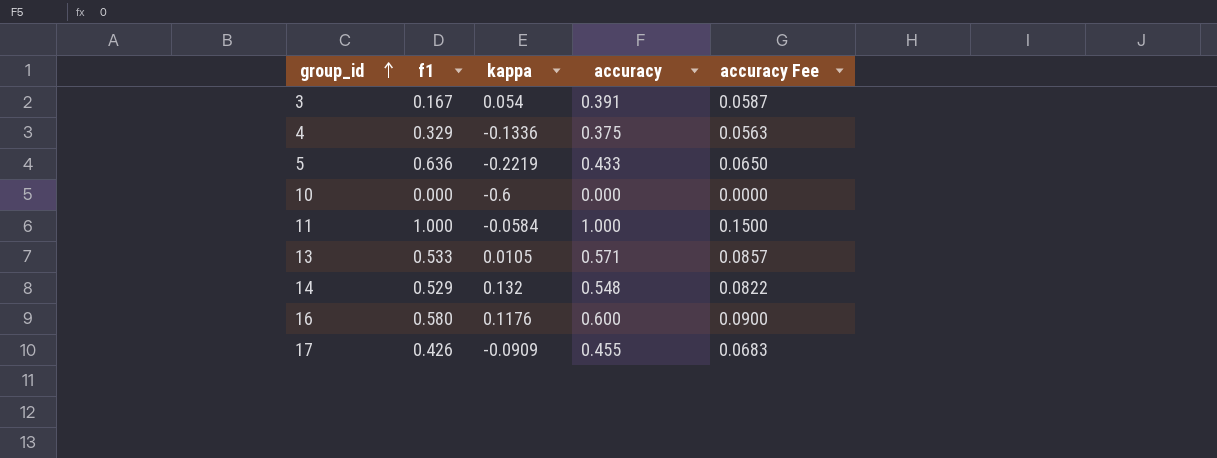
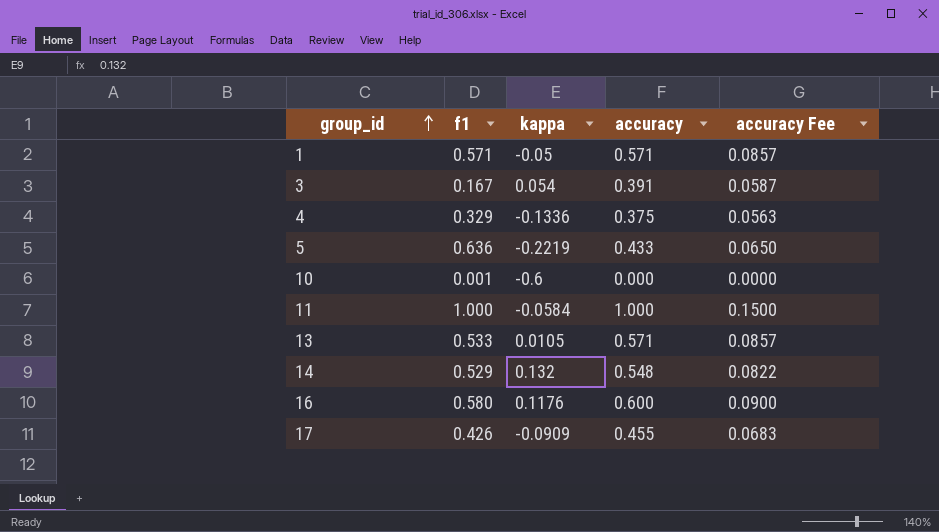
row 1: none -> 0.571 | -0.05 | 0.571 | 0.0857
10 | f1: 0.000 -> 0.001

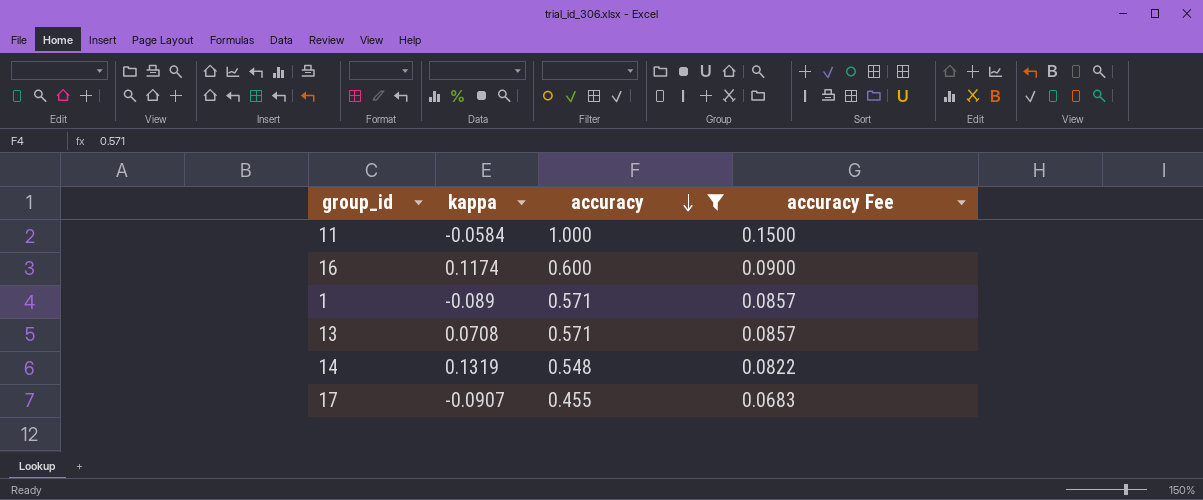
filter: none -> accuracy >= 0.455
row order: group_id ascending -> accuracy descending
column f1 | position: 2 -> none
16 | kappa: 0.1176 -> 0.1174
1 | kappa: -0.05 -> -0.089
13 | kappa: 0.0105 -> 0.0708
14 | kappa: 0.132 -> 0.1319
17 | kappa: -0.0909 -> -0.0907

